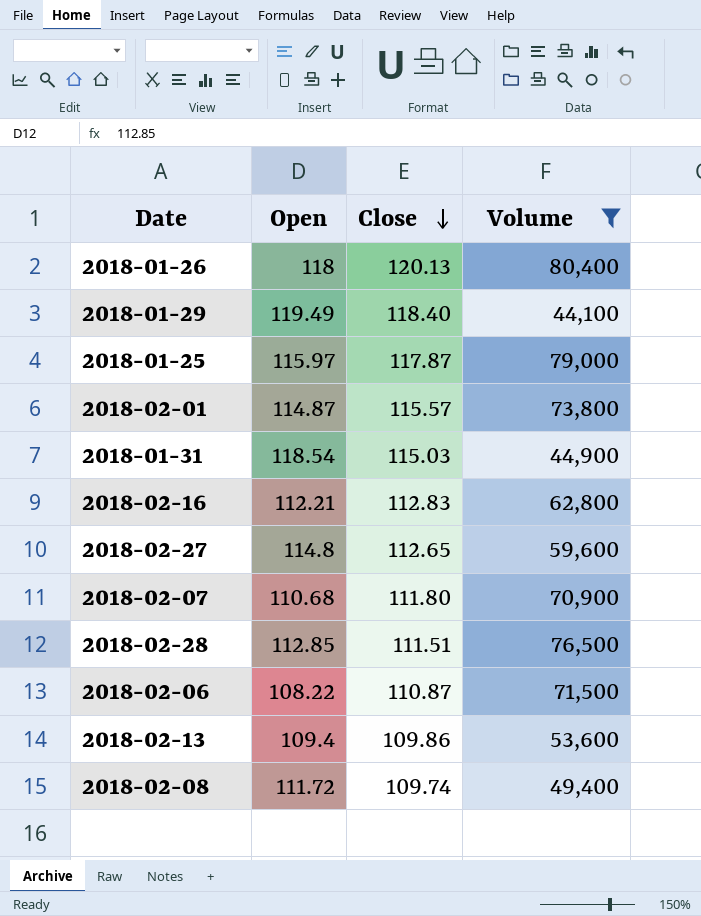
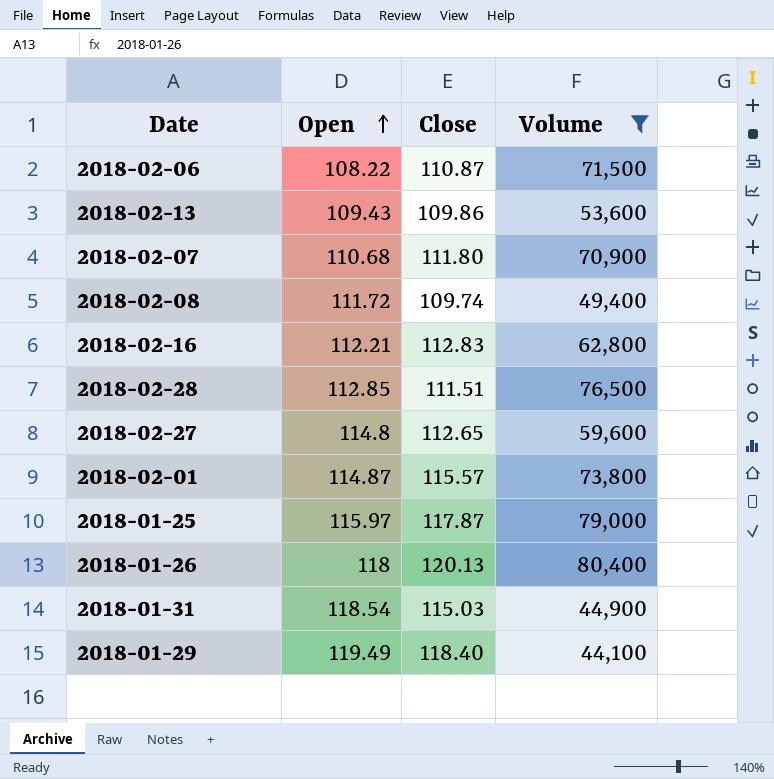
row order: Close descending -> Open ascending
2018-02-13 | Open: 109.4 -> 109.43

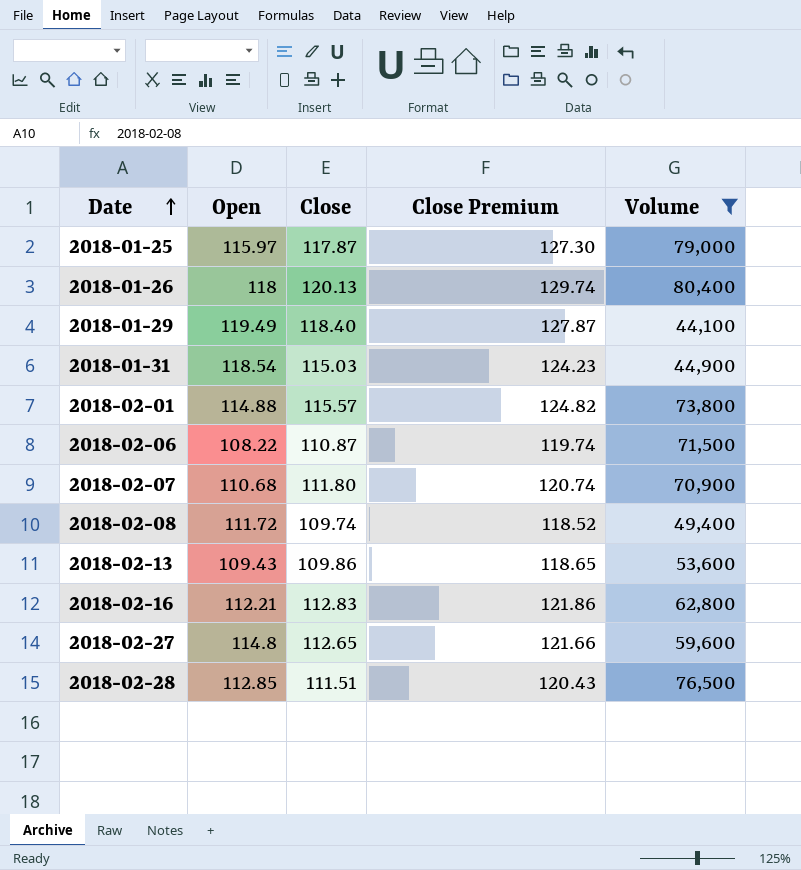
row order: Open ascending -> Date ascending
column Close Premium | formula: none -> [Close] * 1.08
2018-02-01 | Open: 114.87 -> 114.88

